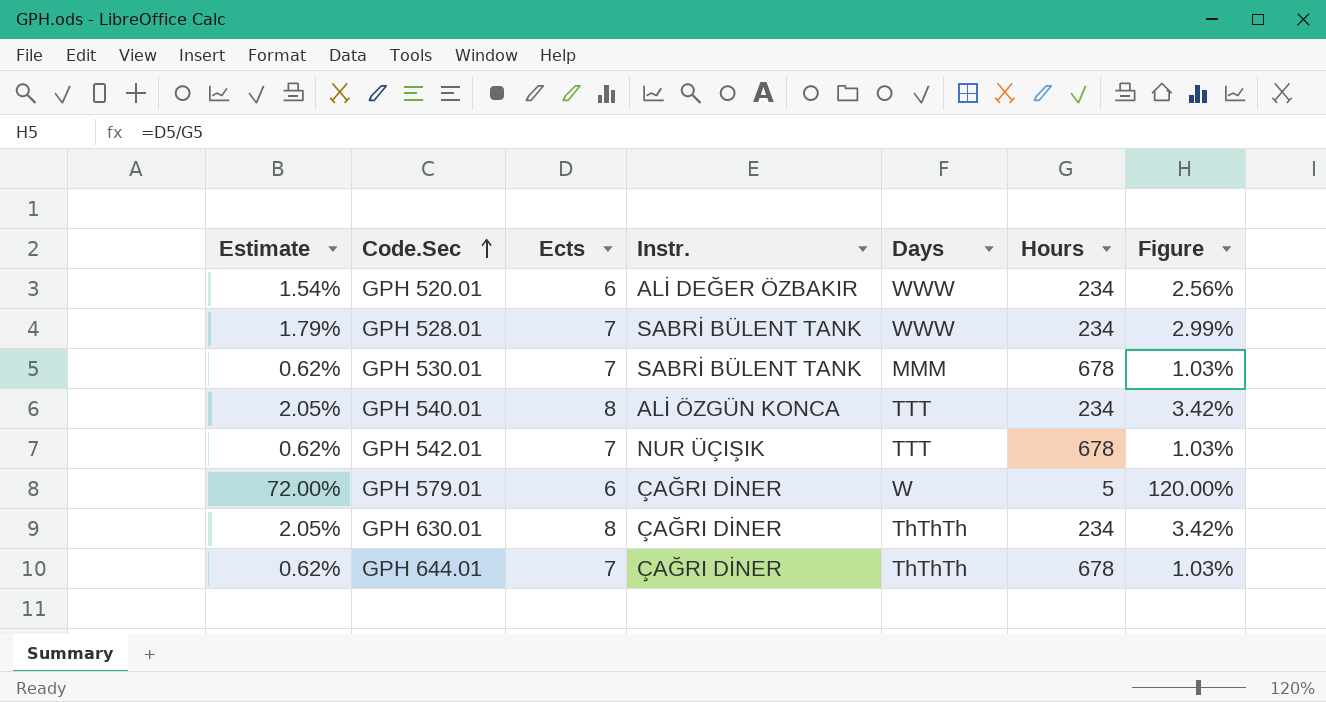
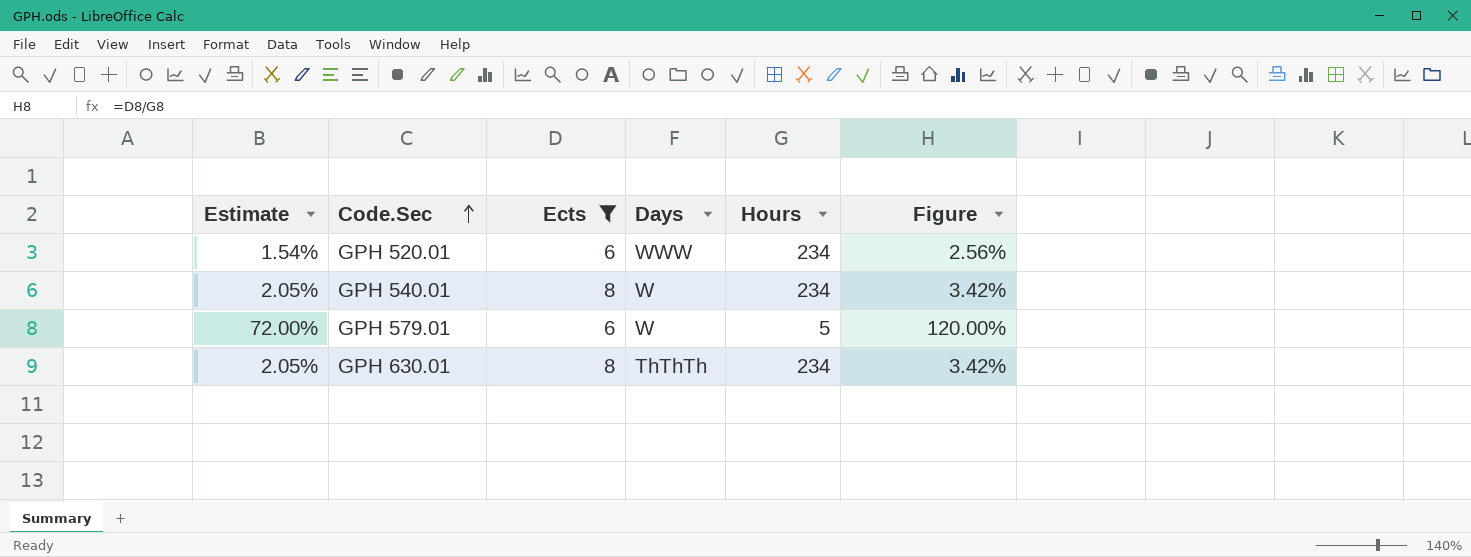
filter: none -> Ects != 7
column Instr. | position: 4 -> none
GPH 540.01 | Days: TTT -> W

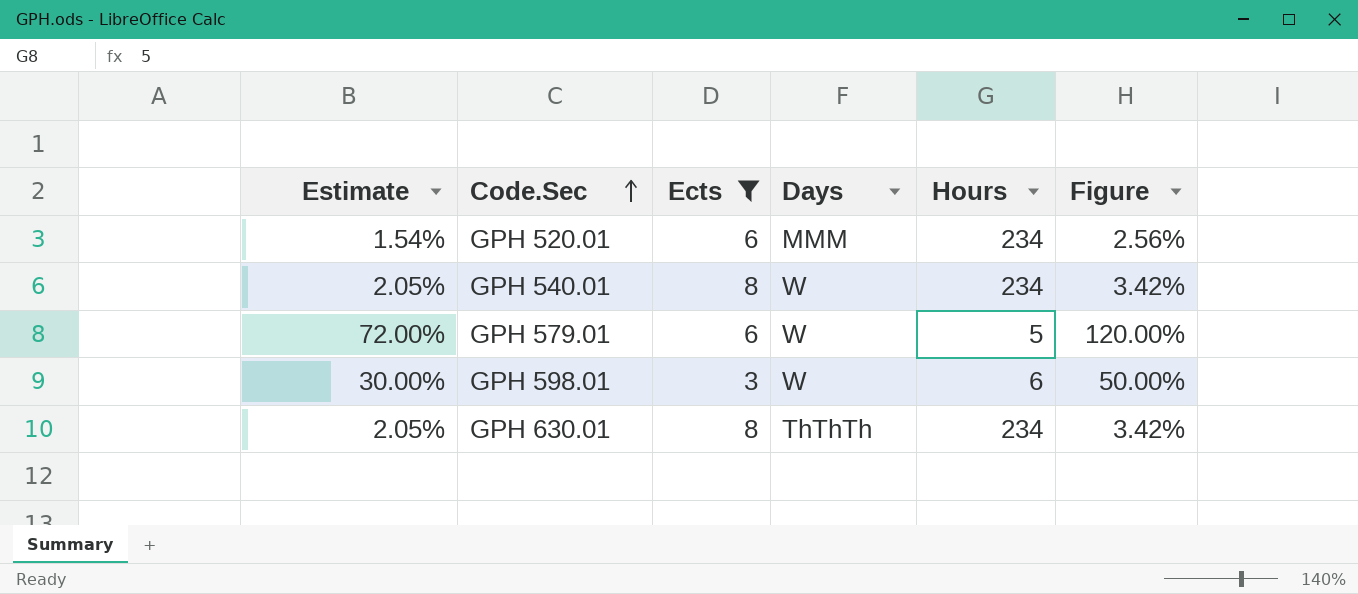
GPH 520.01 | Days: WWW -> MMM
row GPH 598.01: none -> 30.00% | 3 | W | 6 | 50.00%

